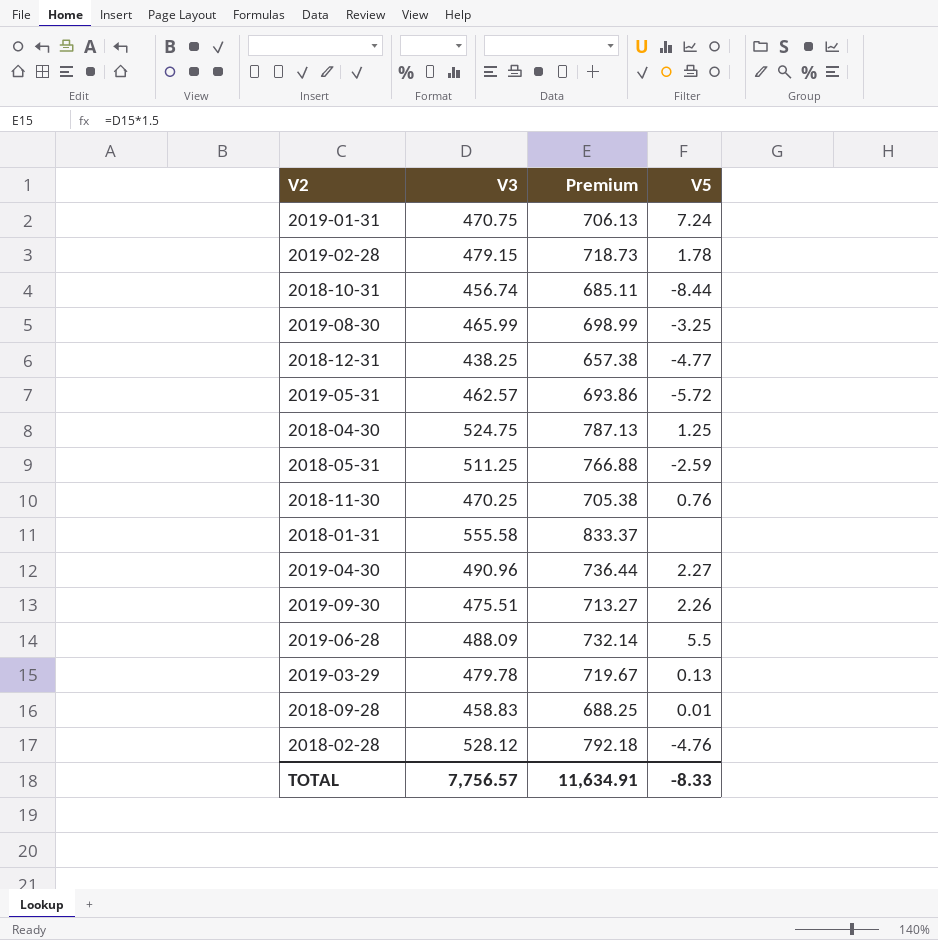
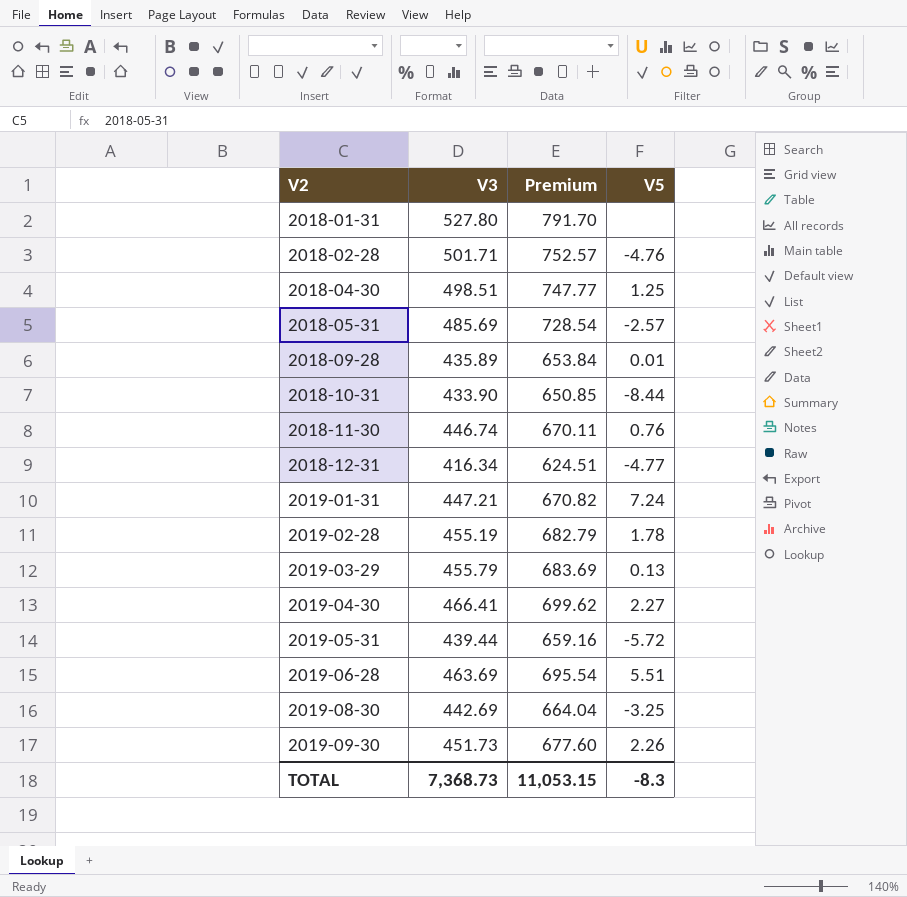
row order: none -> V2 ascending
2018-01-31 | V3: 555.58 -> 527.80
2018-01-31 | Premium: 833.37 -> 791.70
2018-02-28 | V3: 528.12 -> 501.71
2018-02-28 | Premium: 792.18 -> 752.57
2018-04-30 | V3: 524.75 -> 498.51
2018-04-30 | Premium: 787.13 -> 747.77
2018-05-31 | V3: 511.25 -> 485.69
2018-05-31 | Premium: 766.88 -> 728.54
2018-05-31 | V5: -2.59 -> -2.57
2018-09-28 | V3: 458.83 -> 435.89
2018-09-28 | Premium: 688.25 -> 653.84
2018-10-31 | V3: 456.74 -> 433.90
2018-10-31 | Premium: 685.11 -> 650.85
2018-11-30 | V3: 470.25 -> 446.74
2018-11-30 | Premium: 705.38 -> 670.11
2018-12-31 | V3: 438.25 -> 416.34
2018-12-31 | Premium: 657.38 -> 624.51
2019-01-31 | V3: 470.75 -> 447.21
2019-01-31 | Premium: 706.13 -> 670.82
2019-02-28 | V3: 479.15 -> 455.19
2019-02-28 | Premium: 718.73 -> 682.79
2019-03-29 | V3: 479.78 -> 455.79
2019-03-29 | Premium: 719.67 -> 683.69
2019-04-30 | V3: 490.96 -> 466.41
2019-04-30 | Premium: 736.44 -> 699.62
2019-05-31 | V3: 462.57 -> 439.44
2019-05-31 | Premium: 693.86 -> 659.16
2019-06-28 | V3: 488.09 -> 463.69
2019-06-28 | Premium: 732.14 -> 695.54
2019-06-28 | V5: 5.5 -> 5.51
2019-08-30 | V3: 465.99 -> 442.69
2019-08-30 | Premium: 698.99 -> 664.04
2019-09-30 | V3: 475.51 -> 451.73
2019-09-30 | Premium: 713.27 -> 677.60
TOTAL | V3: 7,756.57 -> 7,368.73
TOTAL | Premium: 11,634.91 -> 11,053.15
TOTAL | V5: -8.33 -> -8.3

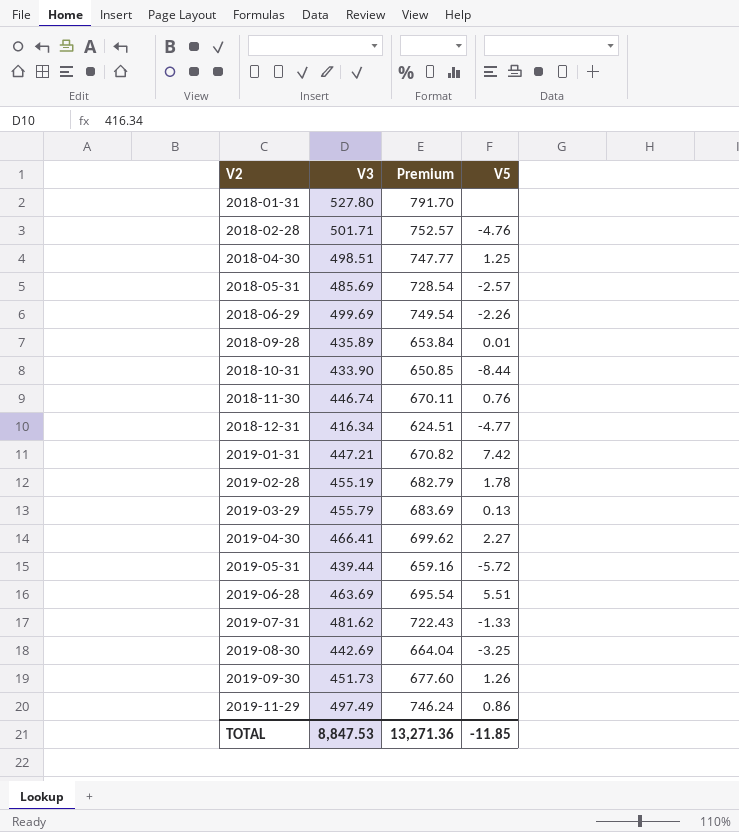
row 2018-06-29: none -> 499.69 | 749.54 | -2.26
2019-01-31 | V5: 7.24 -> 7.42
row 2019-07-31: none -> 481.62 | 722.43 | -1.33
2019-09-30 | V5: 2.26 -> 1.26
row 2019-11-29: none -> 497.49 | 746.24 | 0.86
TOTAL | V3: 7,368.73 -> 8,847.53
TOTAL | Premium: 11,053.15 -> 13,271.36
TOTAL | V5: -8.3 -> -11.85

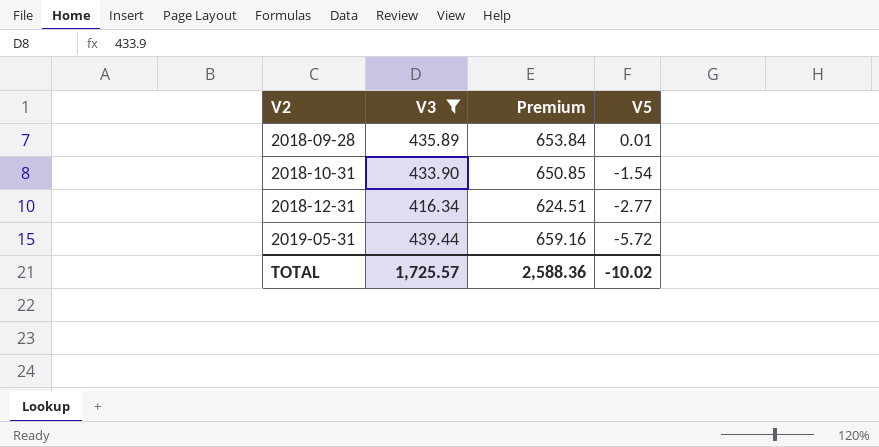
filter: none -> V3 <= 439.44
2018-10-31 | V5: -8.44 -> -1.54
2018-12-31 | V5: -4.77 -> -2.77
TOTAL | V3: 8,847.53 -> 1,725.57
TOTAL | Premium: 13,271.36 -> 2,588.36
TOTAL | V5: -11.85 -> -10.02

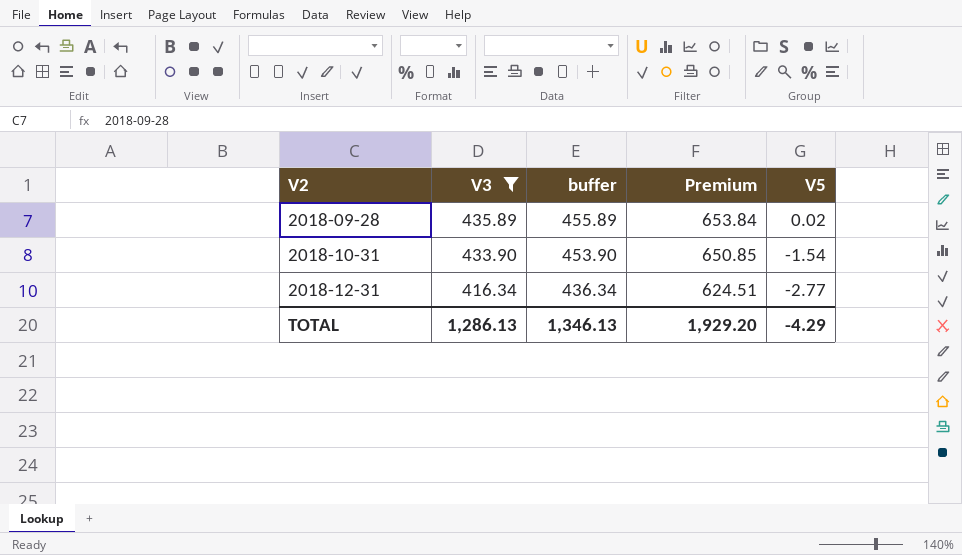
column buffer | formula: none -> [V3] + 20
row 2019-05-31: 439.44 | 659.16 | -5.72 -> none
2018-09-28 | V5: 0.01 -> 0.02
TOTAL | V3: 1,725.57 -> 1,286.13
TOTAL | Premium: 2,588.36 -> 1,929.20
TOTAL | V5: -10.02 -> -4.29

